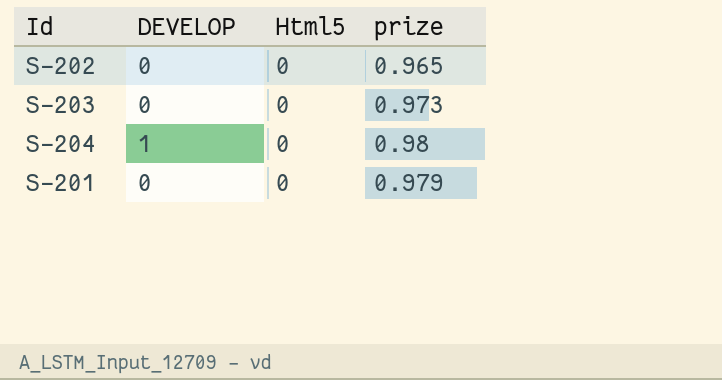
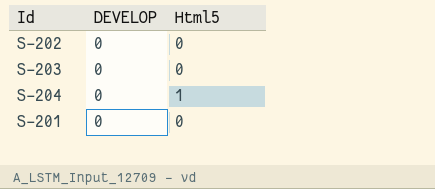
column prize | position: 4 -> none
S-204 | DEVELOP: 1 -> 0
S-204 | Html5: 0 -> 1

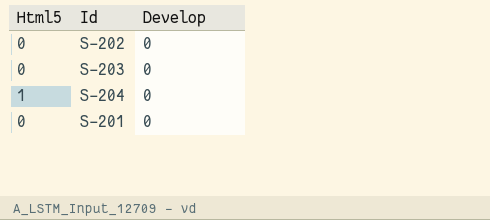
column Html5 | position: 3 -> 1
column name: DEVELOP -> Develop

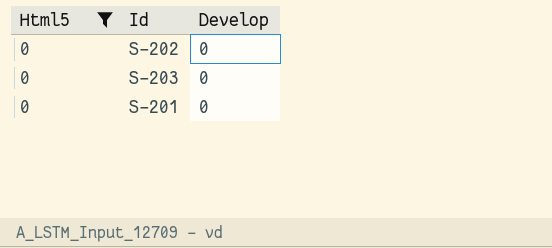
filter: none -> Html5 = 0

